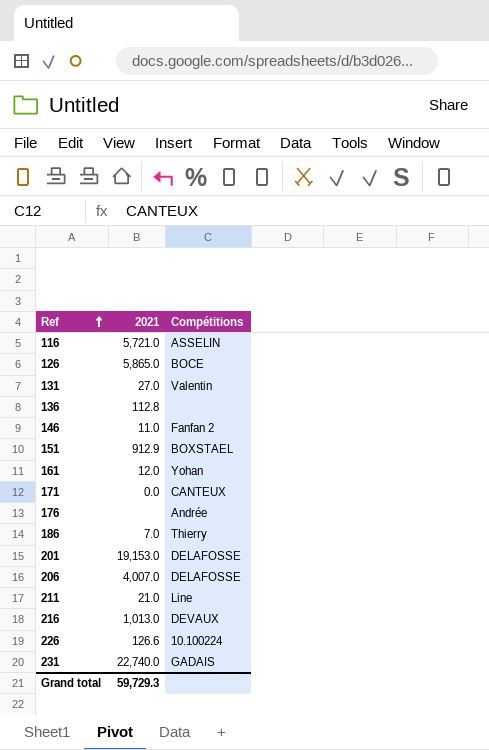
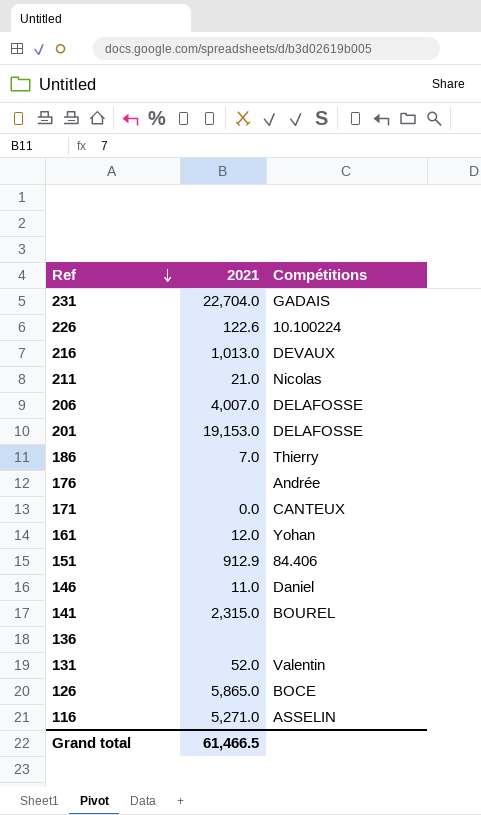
row order: Ref ascending -> Ref descending
231 | 2021: 22,740.0 -> 22,704.0
226 | 2021: 126.6 -> 122.6
211 | Compétitions: Line -> Nicolas
151 | Compétitions: BOXSTAEL -> 84.406
146 | Compétitions: Fanfan 2 -> Daniel
row 141: none -> 2,315.0 | BOUREL
136 | 2021: 112.8 -> none
131 | 2021: 27.0 -> 52.0
116 | 2021: 5,721.0 -> 5,271.0
Grand total | 2021: 59,729.3 -> 61,466.5

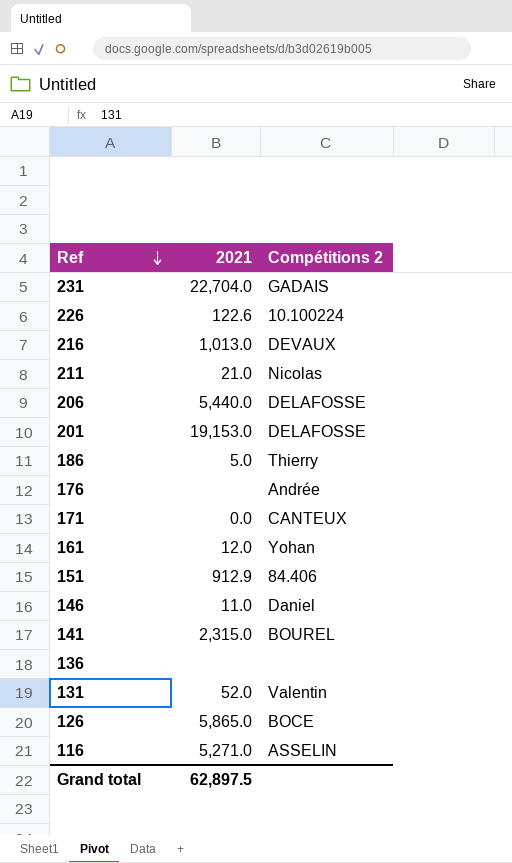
column name: Compétitions -> Compétitions 2
206 | 2021: 4,007.0 -> 5,440.0
186 | 2021: 7.0 -> 5.0
Grand total | 2021: 61,466.5 -> 62,897.5

